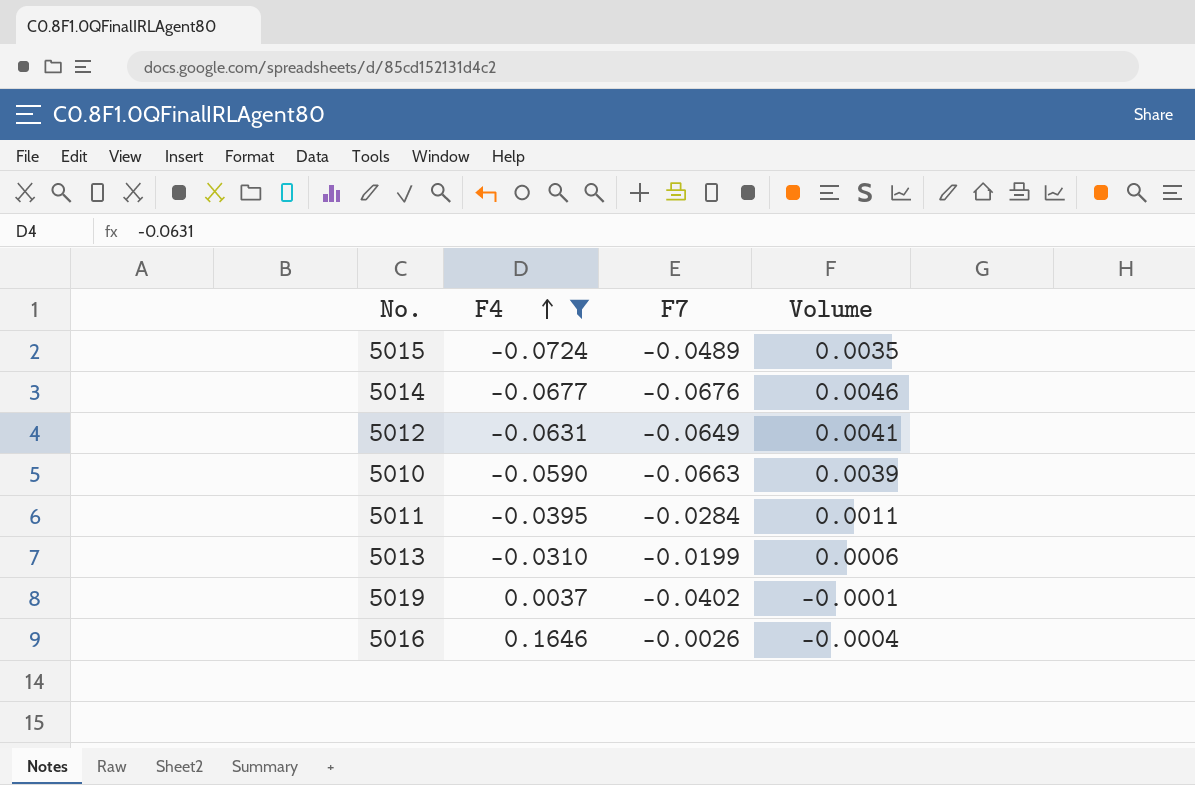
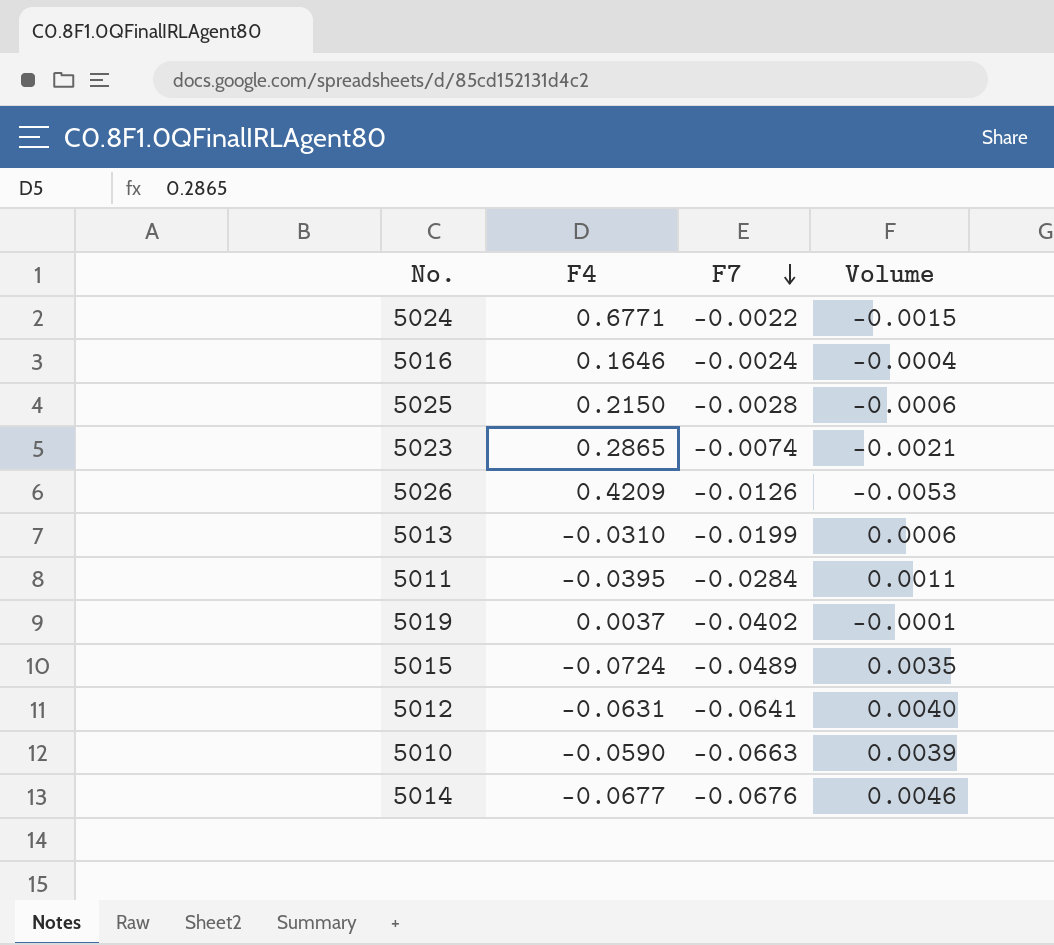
filter: F4 <= 0.1646 -> none
row order: F4 ascending -> F7 descending
5016 | F7: -0.0026 -> -0.0024
5012 | F7: -0.0649 -> -0.0641
5012 | Volume: 0.0041 -> 0.0040

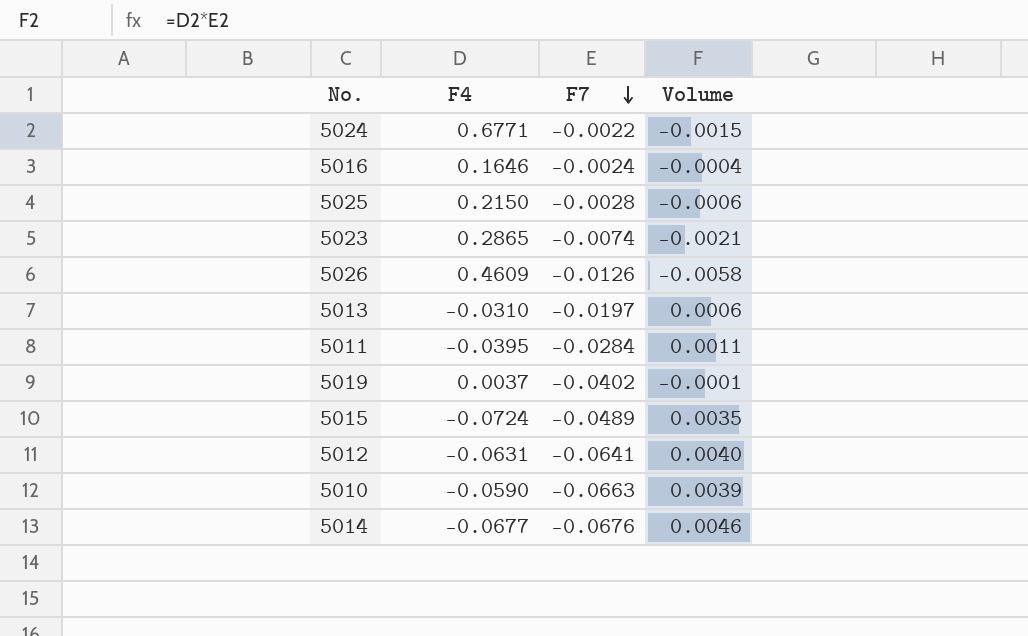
5026 | F4: 0.4209 -> 0.4609
5026 | Volume: -0.0053 -> -0.0058
5013 | F7: -0.0199 -> -0.0197

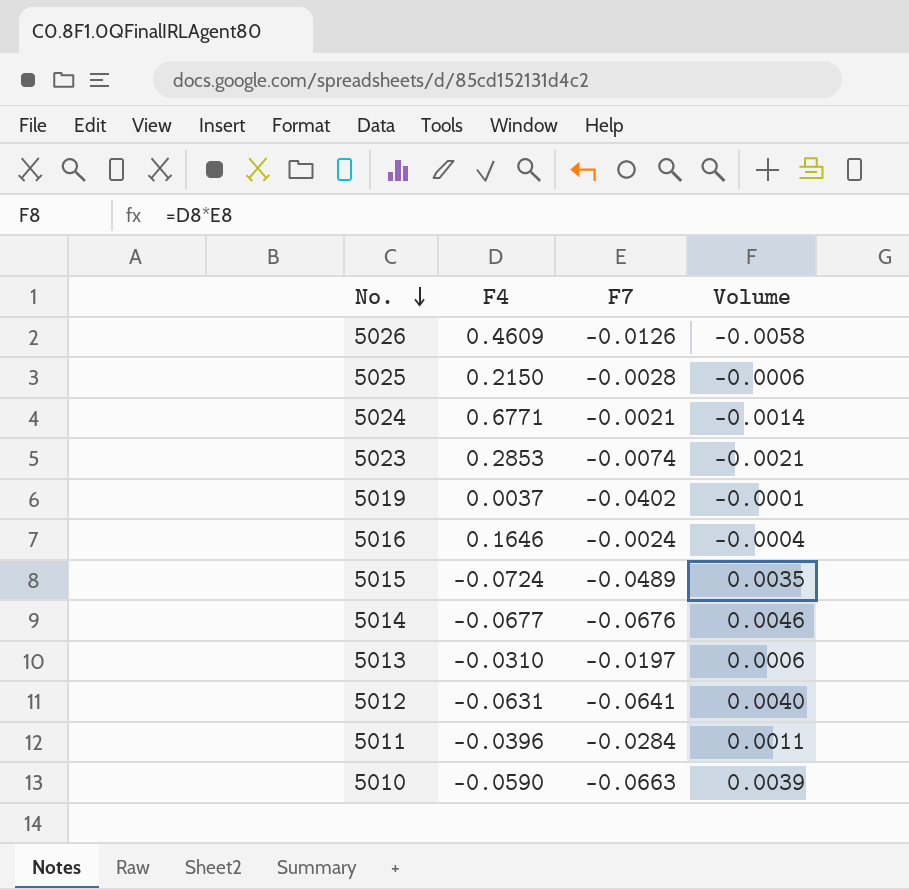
row order: F7 descending -> No. descending
5024 | F7: -0.0022 -> -0.0021
5024 | Volume: -0.0015 -> -0.0014
5023 | F4: 0.2865 -> 0.2853
5011 | F4: -0.0395 -> -0.0396

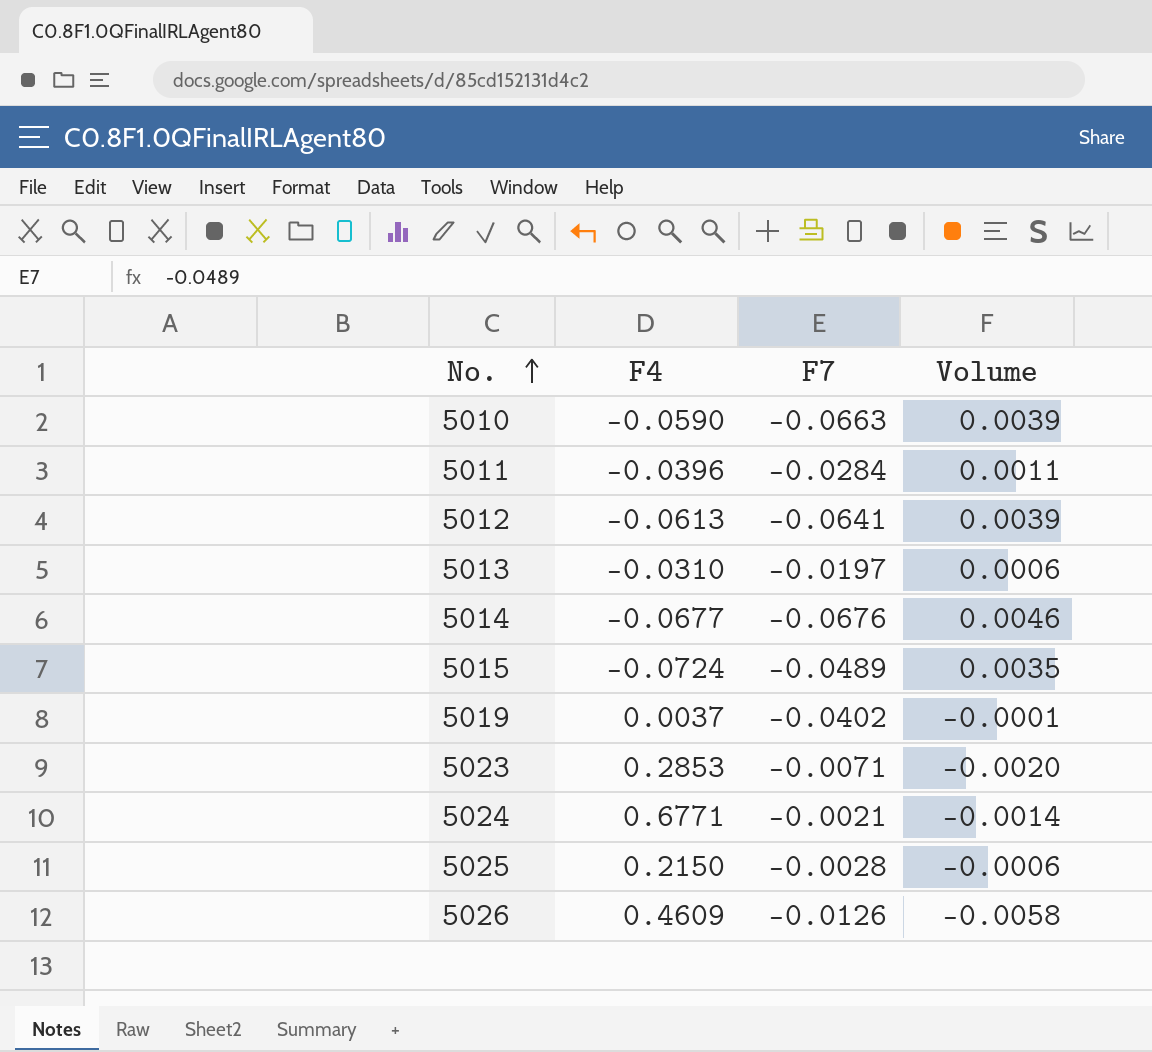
row order: No. descending -> No. ascending
row 5016: 0.1646 | -0.0024 | -0.0004 -> none
5012 | F4: -0.0631 -> -0.0613
5012 | Volume: 0.0040 -> 0.0039
5023 | F7: -0.0074 -> -0.0071
5023 | Volume: -0.0021 -> -0.0020

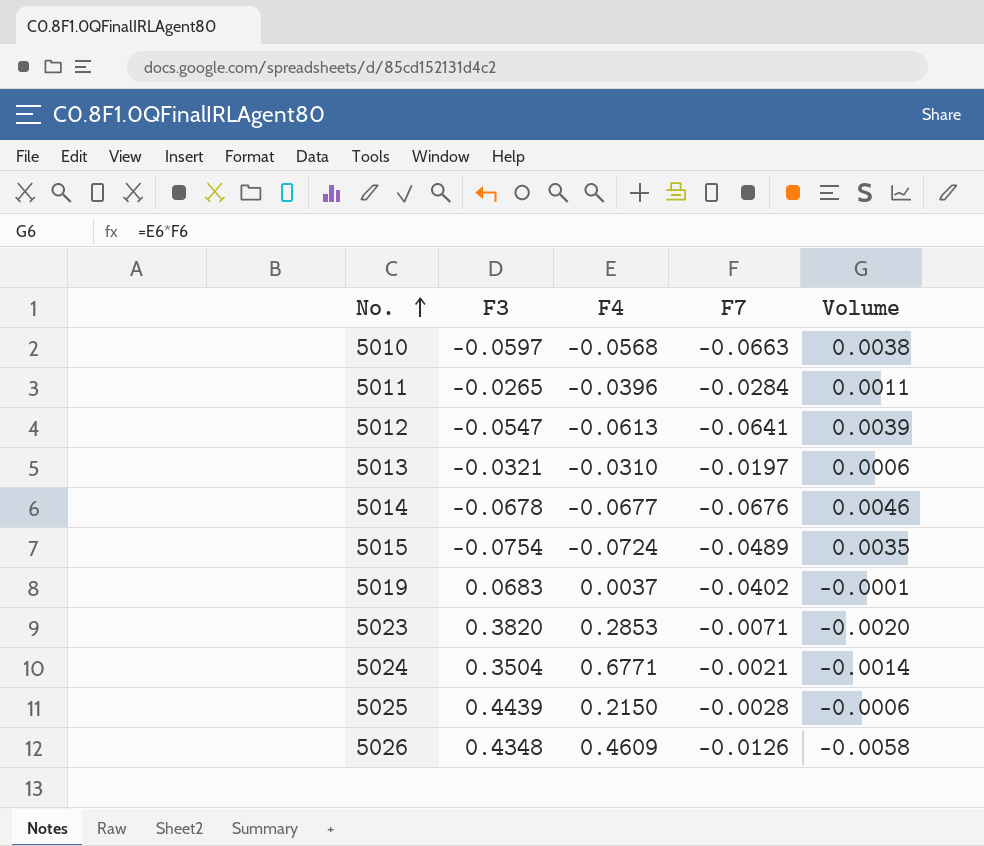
column F3 | position: none -> 2
5010 | F4: -0.0590 -> -0.0568
5010 | Volume: 0.0039 -> 0.0038

